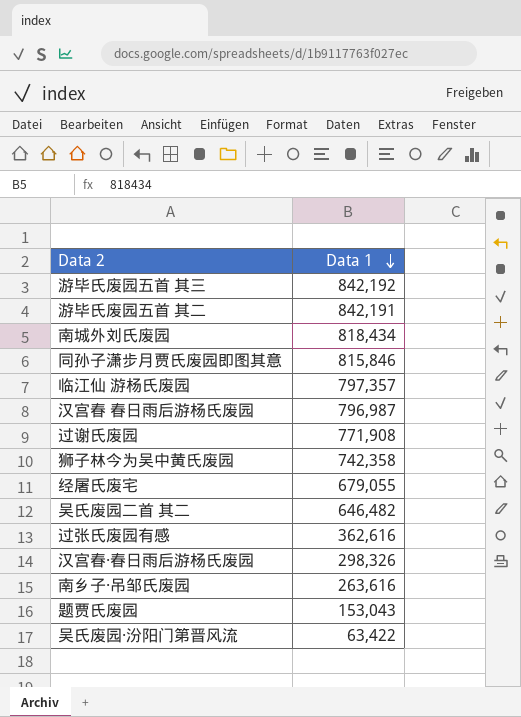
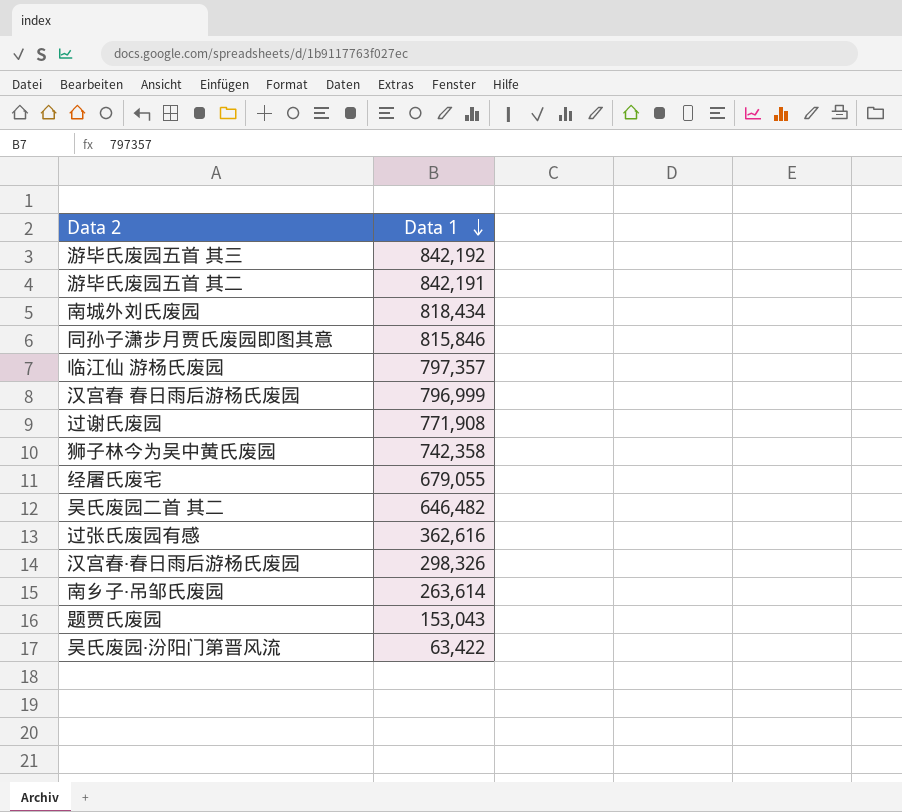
汉宫春 春日雨后游杨氏废园 | Data 1: 796,987 -> 796,999
南乡子·吊邹氏废园 | Data 1: 263,616 -> 263,614

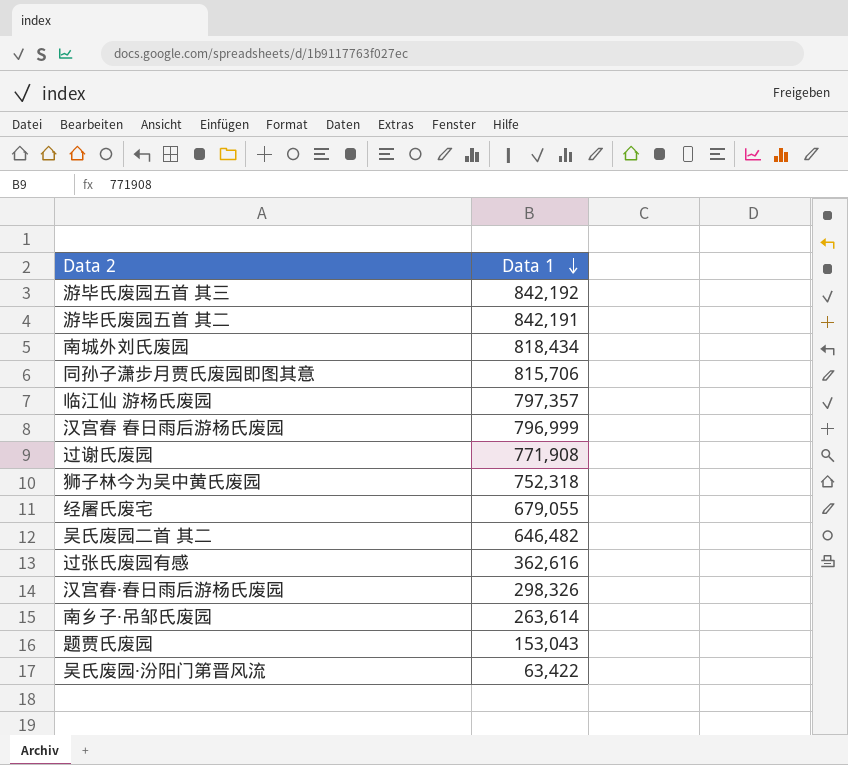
同孙子潇步月贾氏废园即图其意 | Data 1: 815,846 -> 815,706
狮子林今为吴中黄氏废园 | Data 1: 742,358 -> 752,318

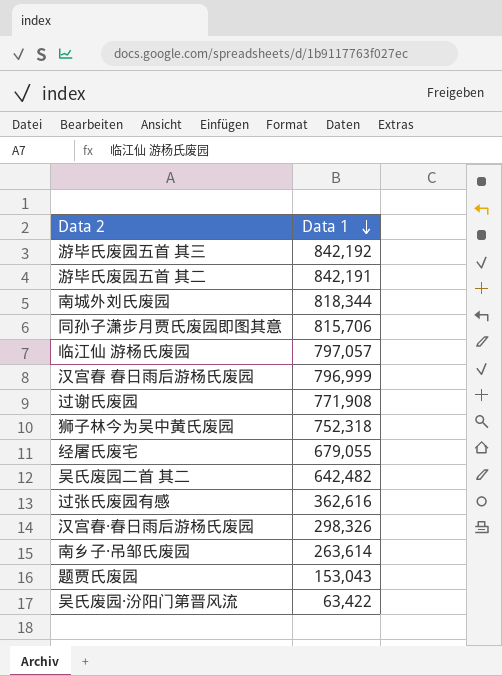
南城外刘氏废园 | Data 1: 818,434 -> 818,344
临江仙 游杨氏废园 | Data 1: 797,357 -> 797,057
吴氏废园二首 其二 | Data 1: 646,482 -> 642,482

